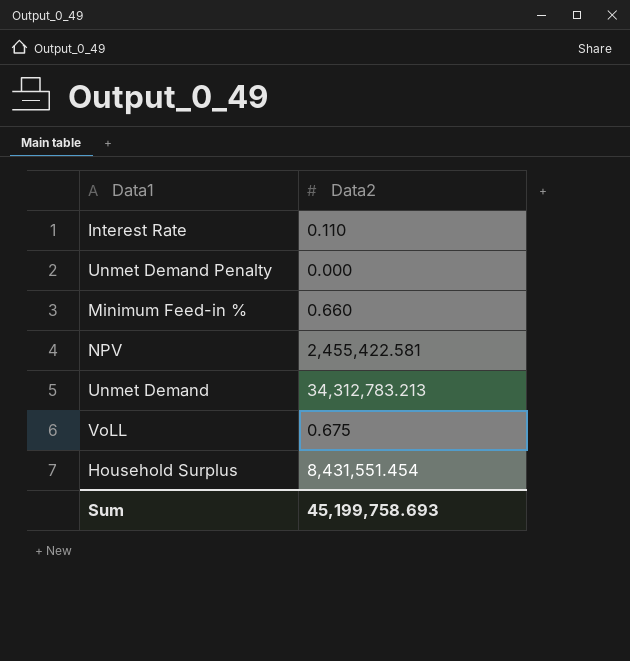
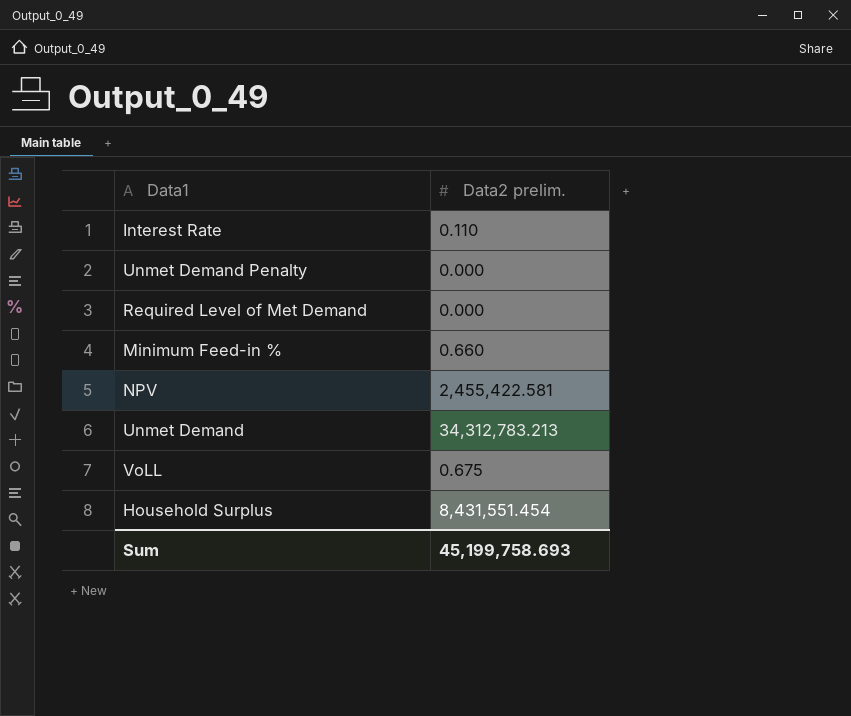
column name: Data2 -> Data2 prelim.
row Required Level of Met Demand: none -> 0.000

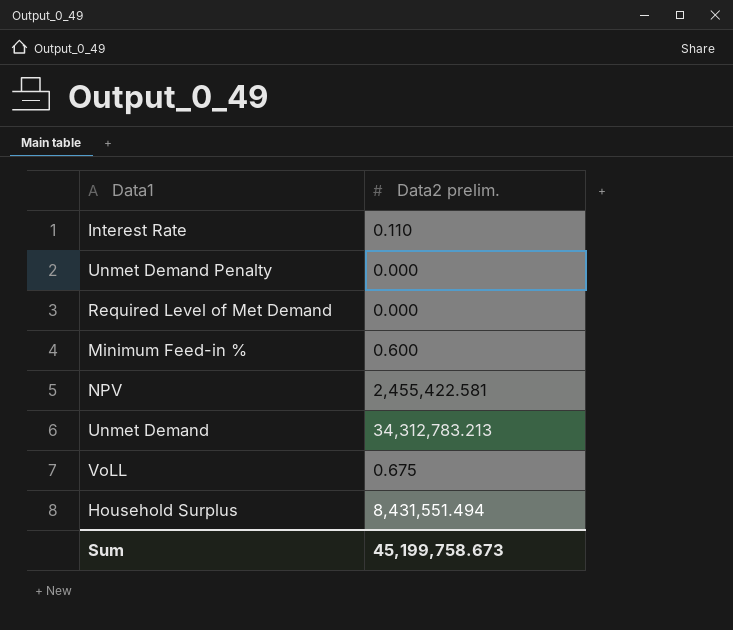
Minimum Feed-in % | Data2 prelim.: 0.660 -> 0.600
Household Surplus | Data2 prelim.: 8,431,551.454 -> 8,431,551.494
Sum | Data2 prelim.: 45,199,758.693 -> 45,199,758.673

